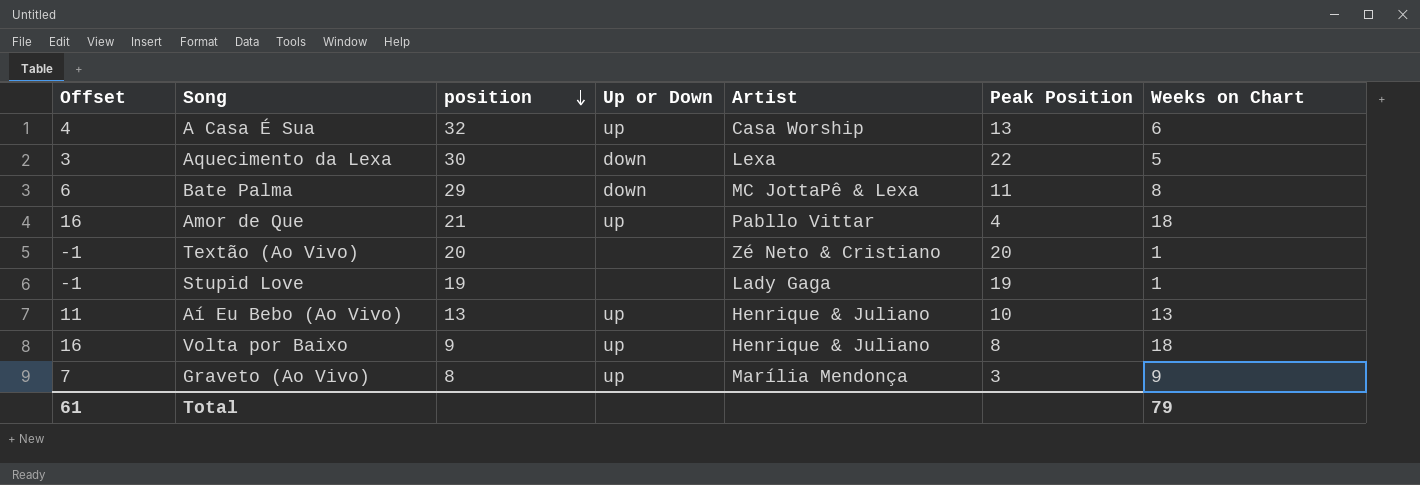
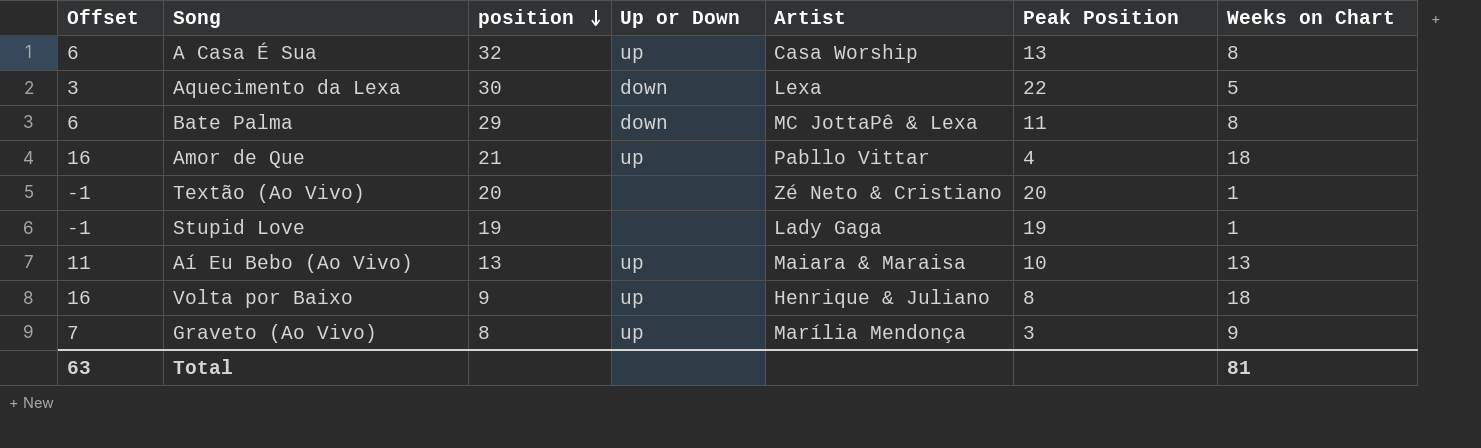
A Casa É Sua | Offset: 4 -> 6
A Casa É Sua | Weeks on Chart: 6 -> 8
Aí Eu Bebo (Ao Vivo) | Artist: Henrique & Juliano -> Maiara & Maraisa
Total | Offset: 61 -> 63
Total | Weeks on Chart: 79 -> 81

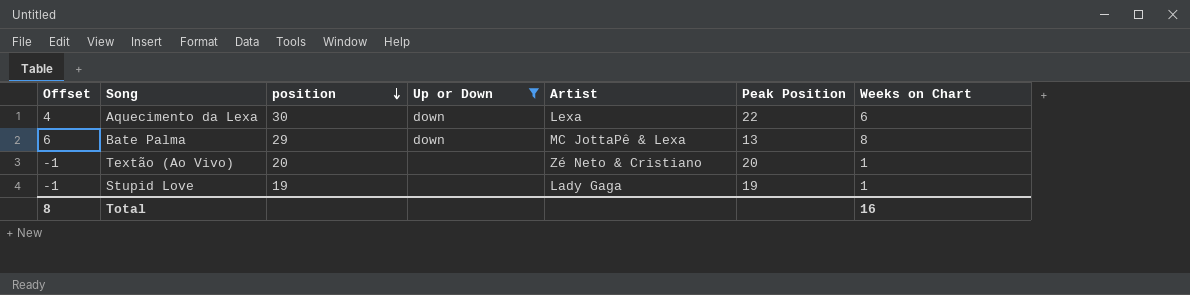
filter: none -> Up or Down != up
Aquecimento da Lexa | Offset: 3 -> 4
Aquecimento da Lexa | Weeks on Chart: 5 -> 6
Bate Palma | Peak Position: 11 -> 13
Total | Offset: 63 -> 8
Total | Weeks on Chart: 81 -> 16

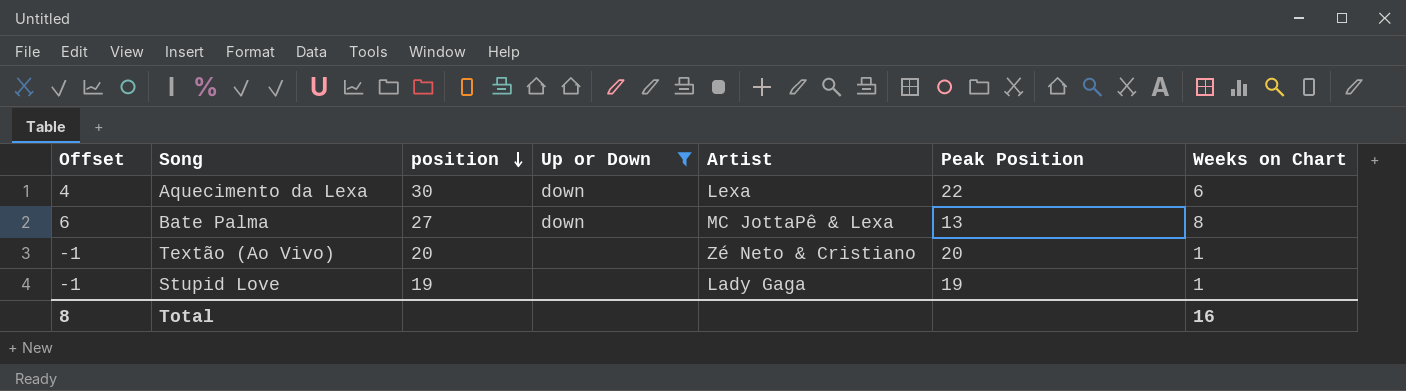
Bate Palma | position: 29 -> 27

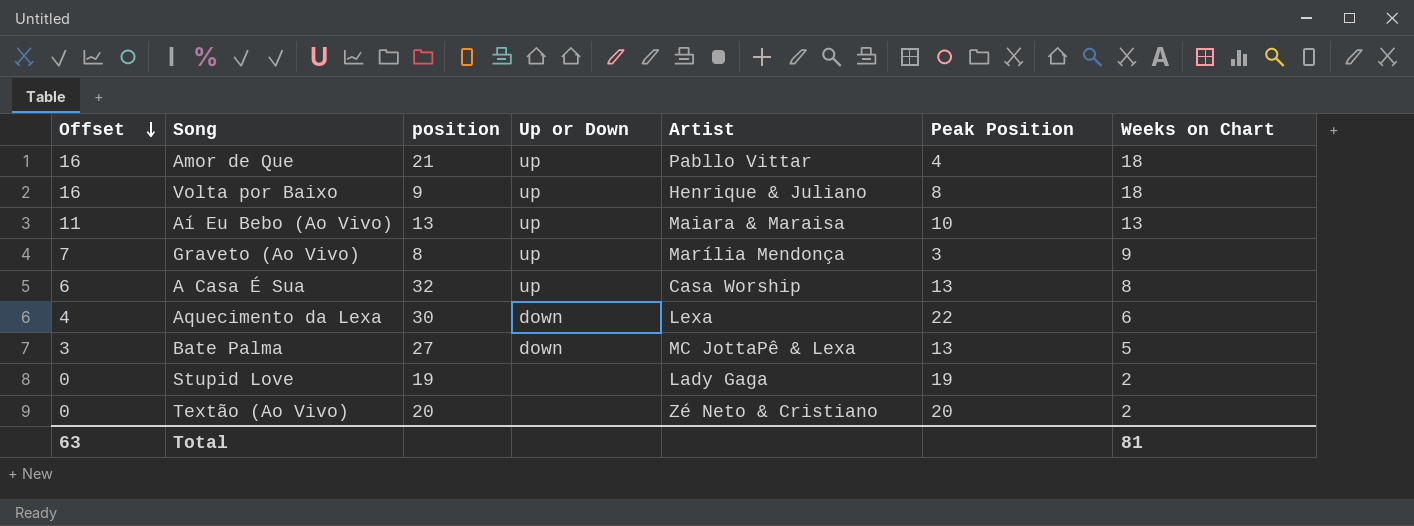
filter: Up or Down != up -> none
row order: position descending -> Offset descending
Bate Palma | Offset: 6 -> 3
Bate Palma | Weeks on Chart: 8 -> 5
Stupid Love | Offset: -1 -> 0
Stupid Love | Weeks on Chart: 1 -> 2
Textão (Ao Vivo) | Offset: -1 -> 0
Textão (Ao Vivo) | Weeks on Chart: 1 -> 2
Total | Offset: 8 -> 63
Total | Weeks on Chart: 16 -> 81

